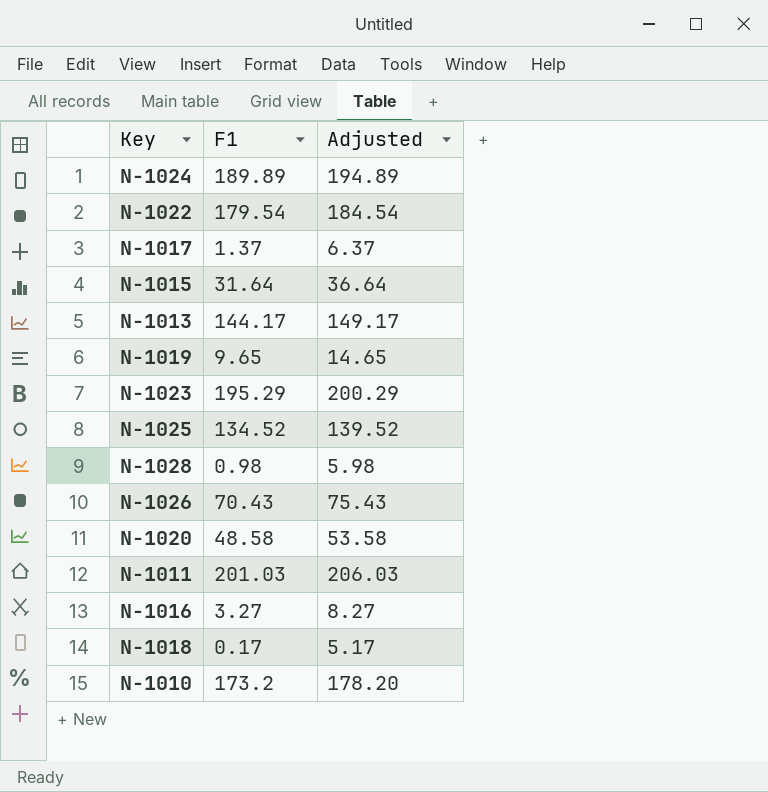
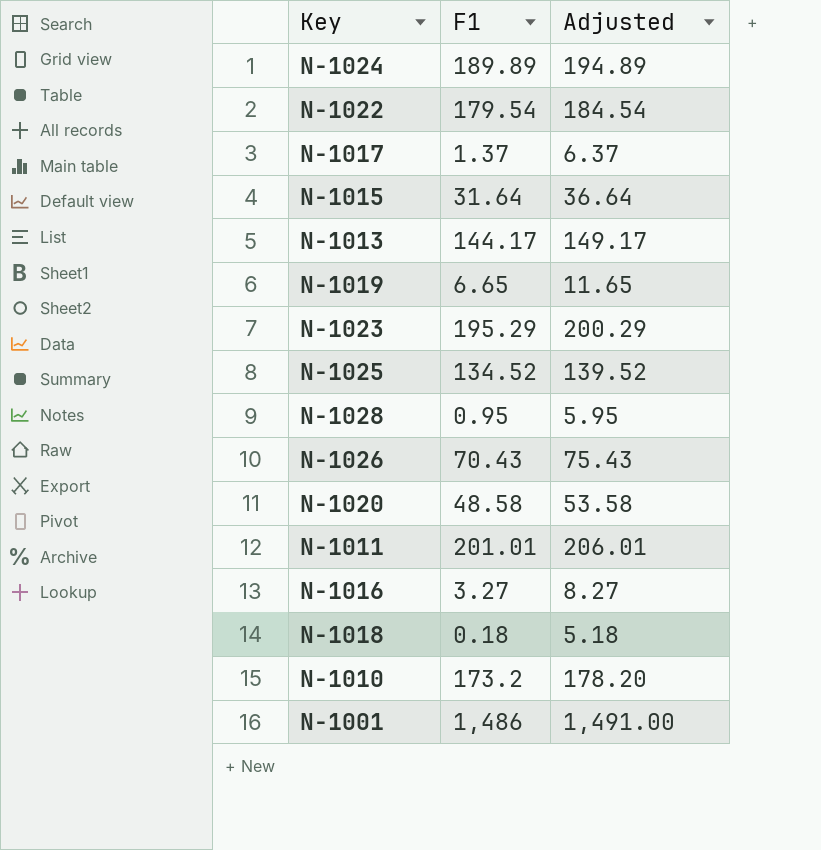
N-1019 | F1: 9.65 -> 6.65
N-1019 | Adjusted: 14.65 -> 11.65
N-1028 | F1: 0.98 -> 0.95
N-1028 | Adjusted: 5.98 -> 5.95
N-1011 | F1: 201.03 -> 201.01
N-1011 | Adjusted: 206.03 -> 206.01
N-1018 | F1: 0.17 -> 0.18
N-1018 | Adjusted: 5.17 -> 5.18
row N-1001: none -> 1,486 | 1,491.00

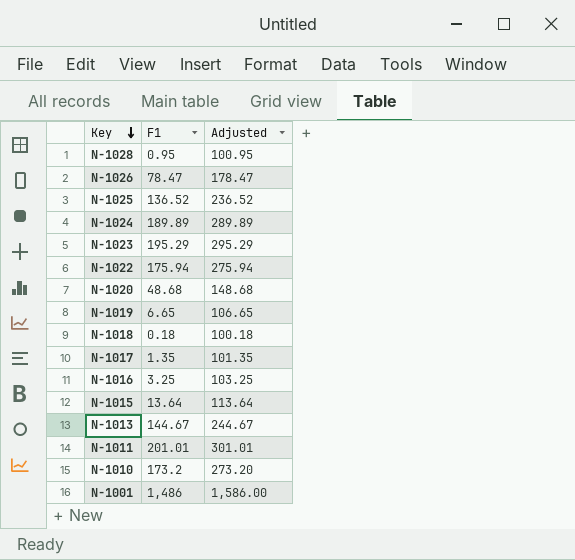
row order: none -> Key descending
column Adjusted | formula: [F1] + 5 -> [F1] + 100
N-1026 | F1: 70.43 -> 78.47
N-1025 | F1: 134.52 -> 136.52
N-1022 | F1: 179.54 -> 175.94
N-1020 | F1: 48.58 -> 48.68
N-1017 | F1: 1.37 -> 1.35
N-1016 | F1: 3.27 -> 3.25
N-1015 | F1: 31.64 -> 13.64
N-1013 | F1: 144.17 -> 144.67

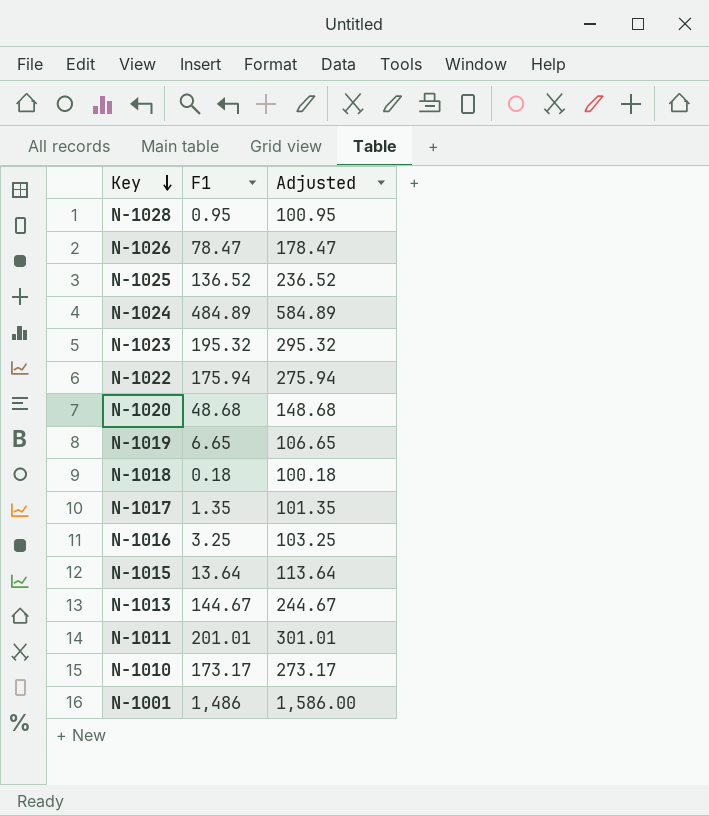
N-1024 | F1: 189.89 -> 484.89
N-1024 | Adjusted: 289.89 -> 584.89
N-1023 | F1: 195.29 -> 195.32
N-1023 | Adjusted: 295.29 -> 295.32
N-1010 | F1: 173.2 -> 173.17
N-1010 | Adjusted: 273.20 -> 273.17

